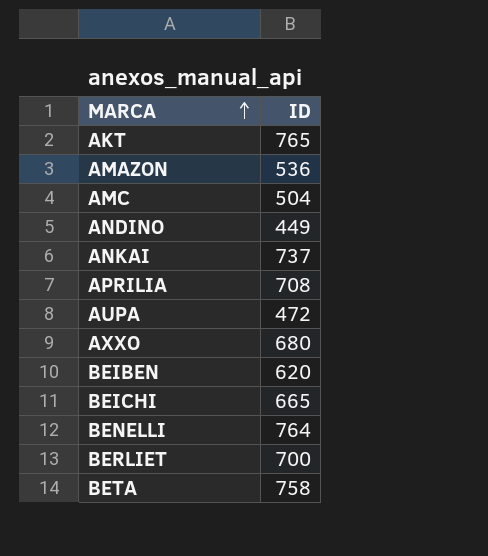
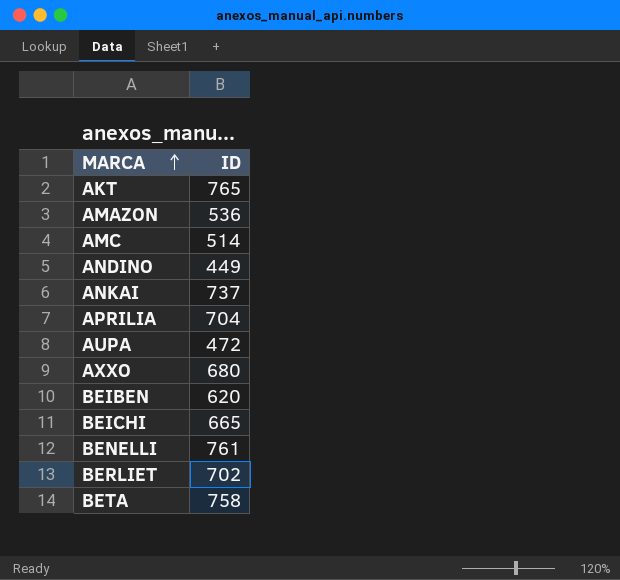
AMC | ID: 504 -> 514
APRILIA | ID: 708 -> 704
BENELLI | ID: 764 -> 761
BERLIET | ID: 700 -> 702

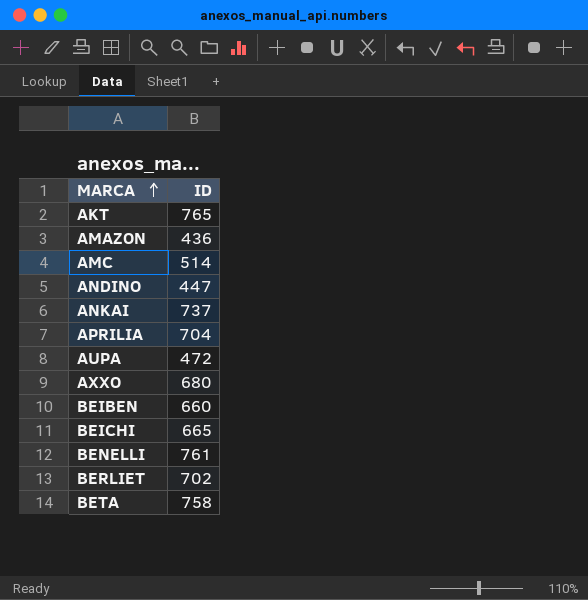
AMAZON | ID: 536 -> 436
ANDINO | ID: 449 -> 447
BEIBEN | ID: 620 -> 660

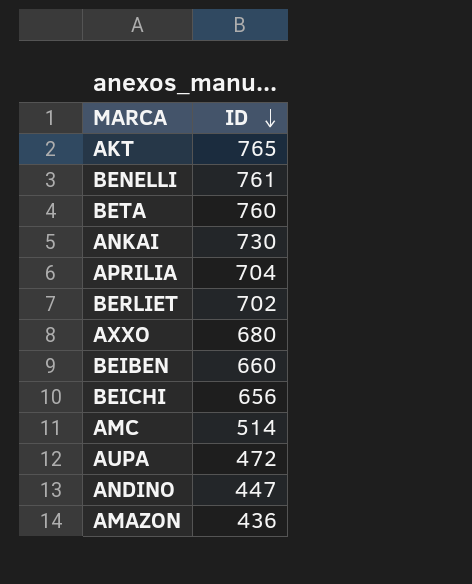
row order: MARCA ascending -> ID descending
BETA | ID: 758 -> 760
ANKAI | ID: 737 -> 730
BEICHI | ID: 665 -> 656

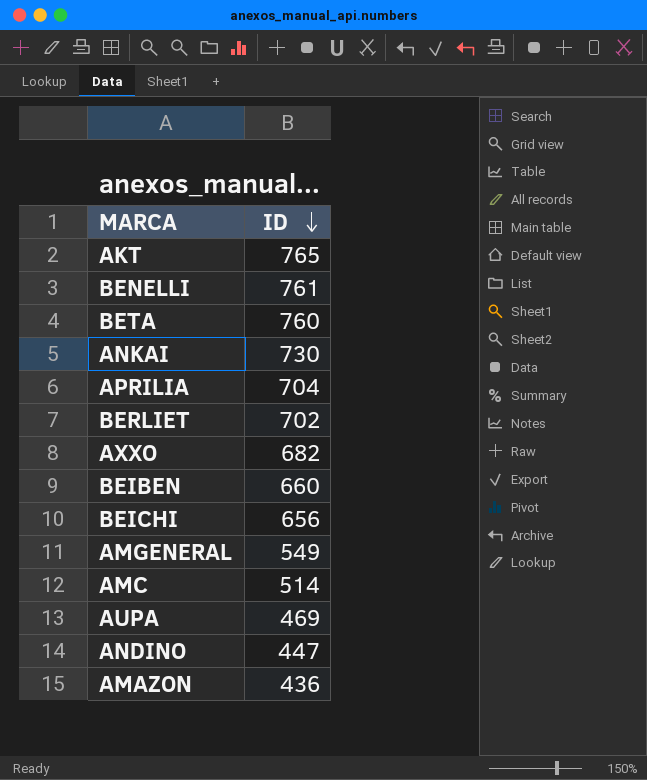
AXXO | ID: 680 -> 682
row AMGENERAL: none -> 549
AUPA | ID: 472 -> 469

